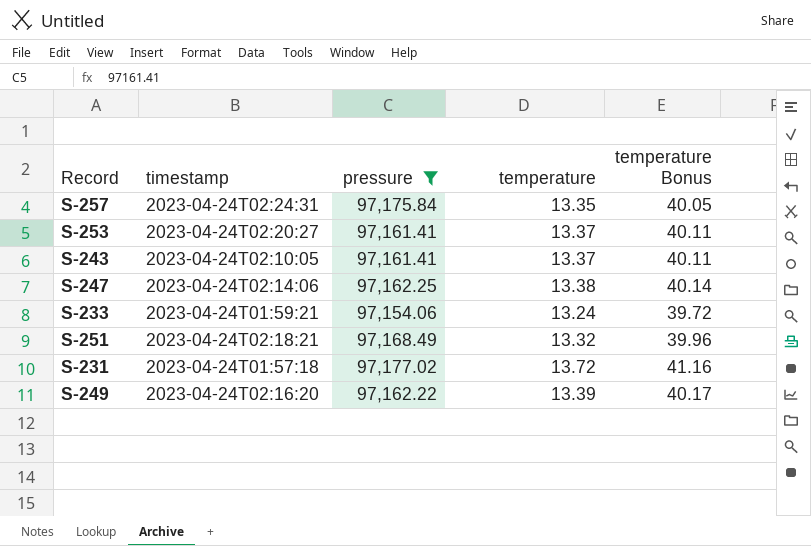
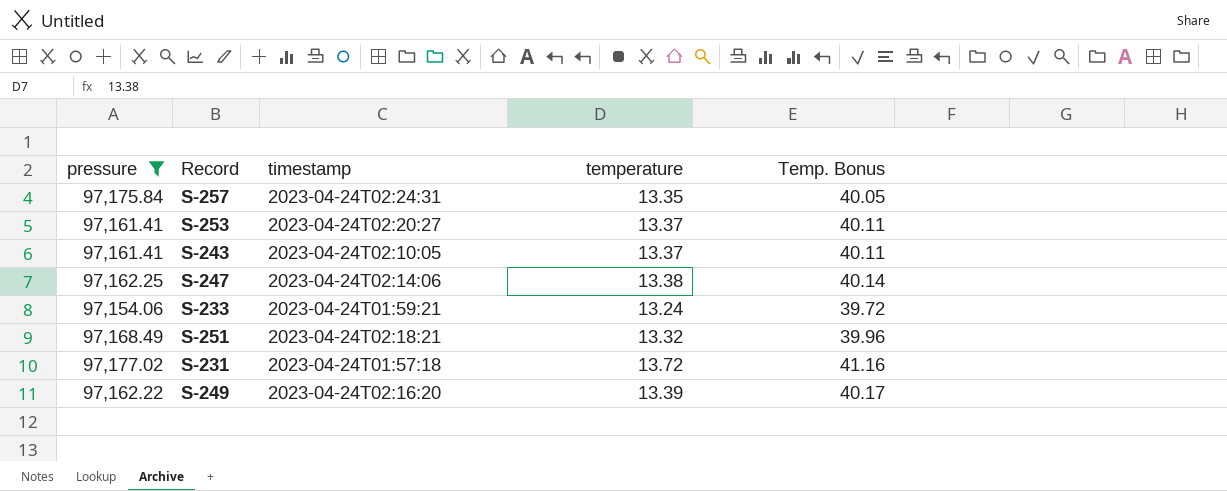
column pressure | position: 3 -> 1
column name: temperature Bonus -> Temp. Bonus

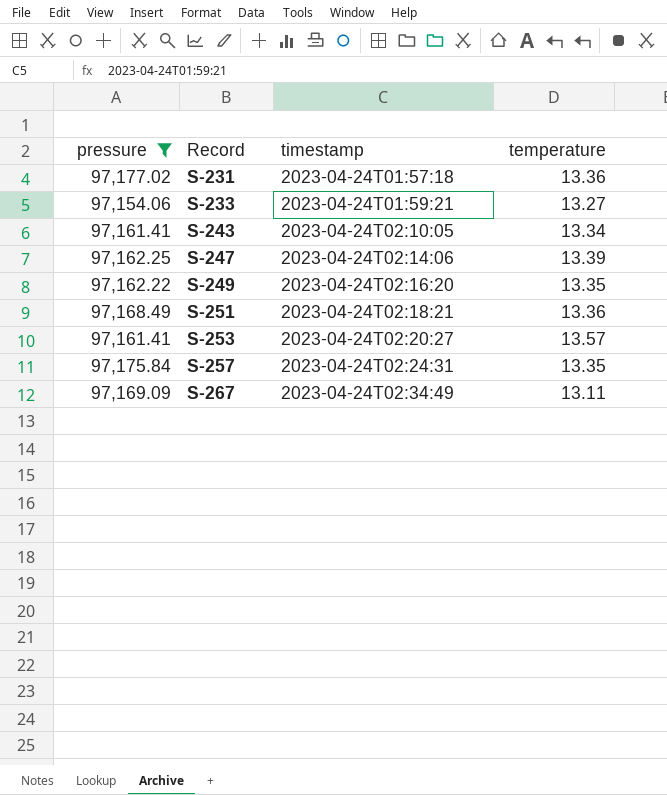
row order: none -> Record ascending
column Temp. Bonus | formula: [temperature] * 3 -> none
S-231 | temperature: 13.72 -> 13.36
S-233 | temperature: 13.24 -> 13.27
S-243 | temperature: 13.37 -> 13.34
S-247 | temperature: 13.38 -> 13.39
S-249 | temperature: 13.39 -> 13.35
S-251 | temperature: 13.32 -> 13.36
S-253 | temperature: 13.37 -> 13.57
row S-267: none -> 97,169.09 | 2023-04-24T02:34:49 | 13.11

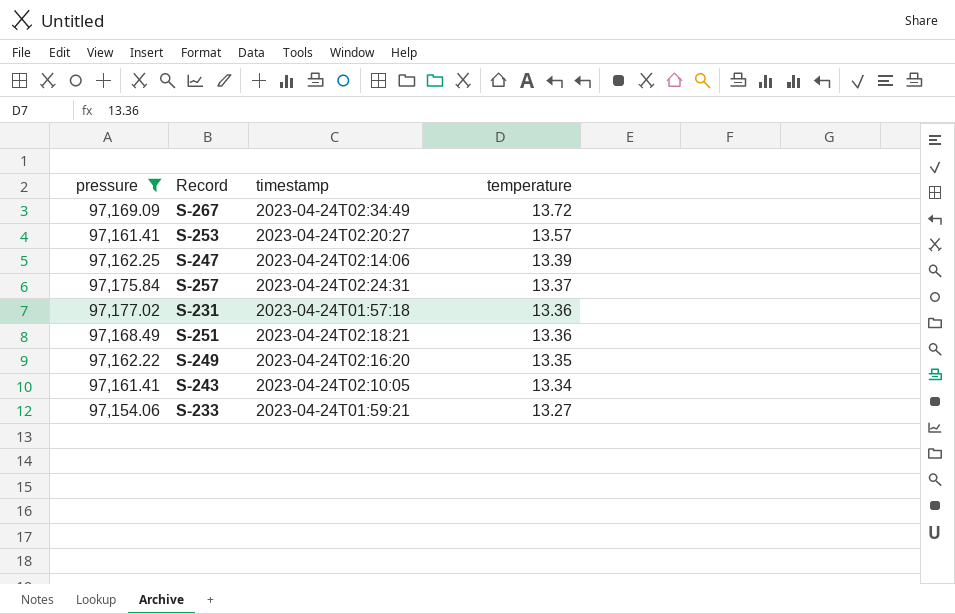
row order: Record ascending -> temperature descending
S-267 | temperature: 13.11 -> 13.72
S-257 | temperature: 13.35 -> 13.37

